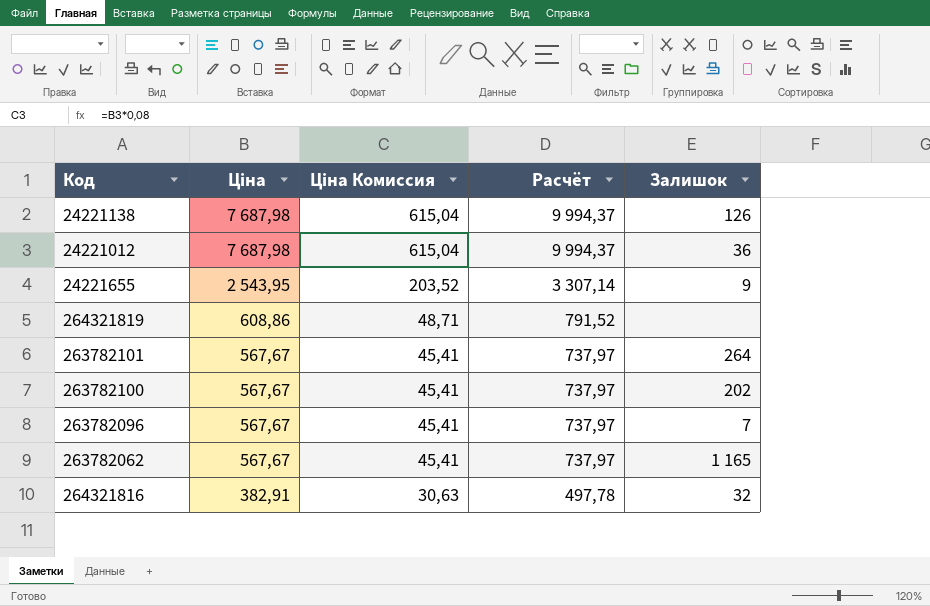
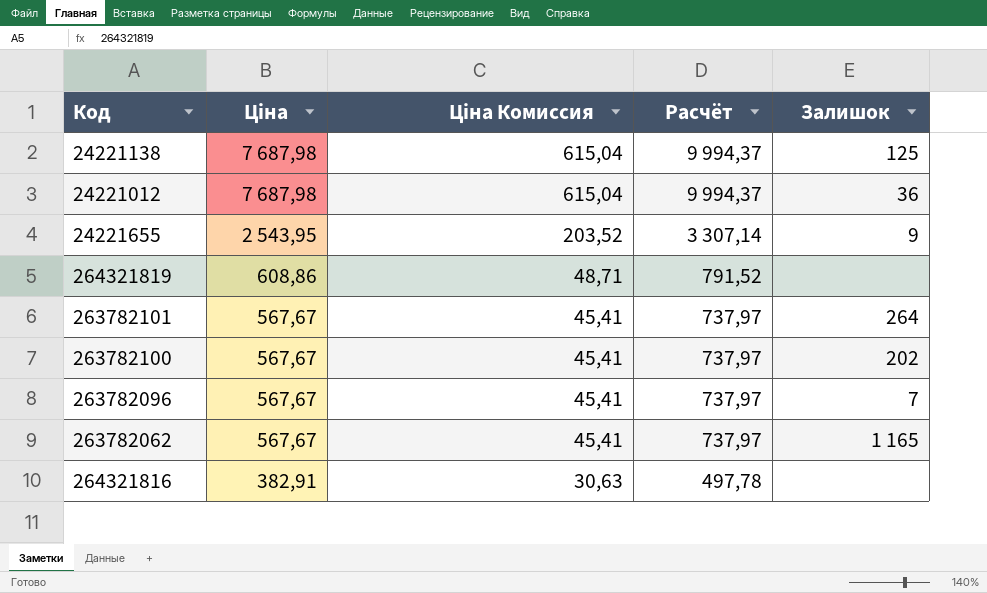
24221138 | Залишок: 126 -> 125
264321816 | Залишок: 32 -> none

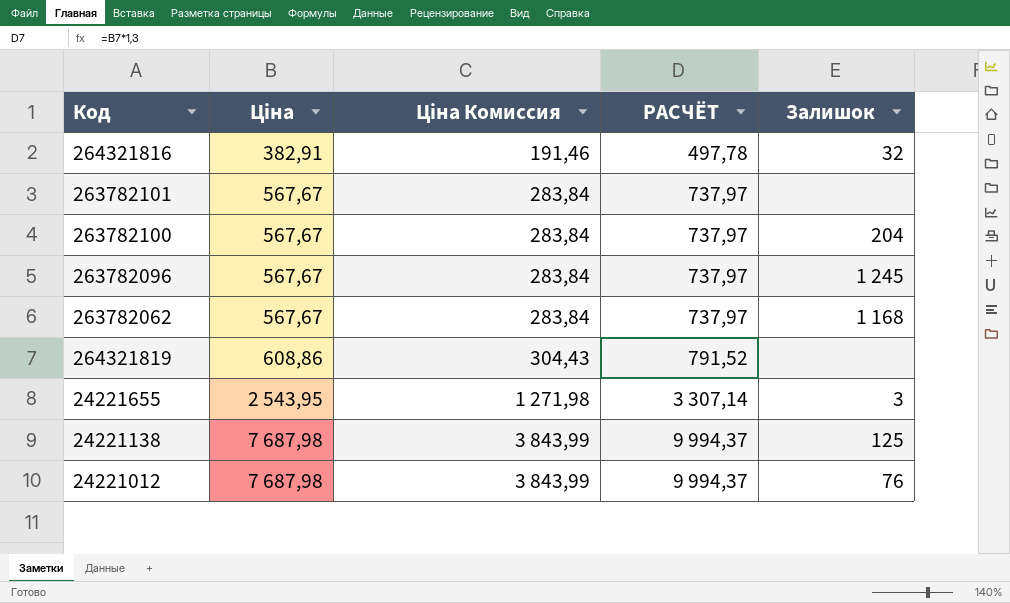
row order: Ціна descending -> Ціна ascending
column Ціна Комиссия | formula: [Ціна] * 0,08 -> [Ціна] * 0,5
column name: Расчёт -> РАСЧЁТ
264321816 | Залишок: none -> 32
263782101 | Залишок: 264 -> none
263782100 | Залишок: 202 -> 204
263782096 | Залишок: 7 -> 1 245
263782062 | Залишок: 1 165 -> 1 168
24221655 | Залишок: 9 -> 3
24221012 | Залишок: 36 -> 76

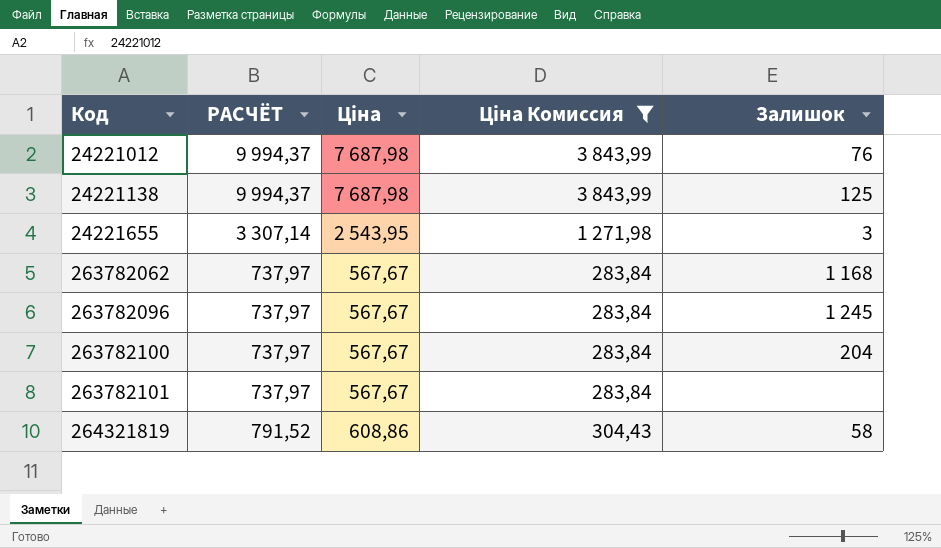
filter: none -> Ціна Комиссия != 191,46
row order: Ціна ascending -> Код ascending
column РАСЧЁТ | position: 4 -> 2
264321819 | Залишок: none -> 58

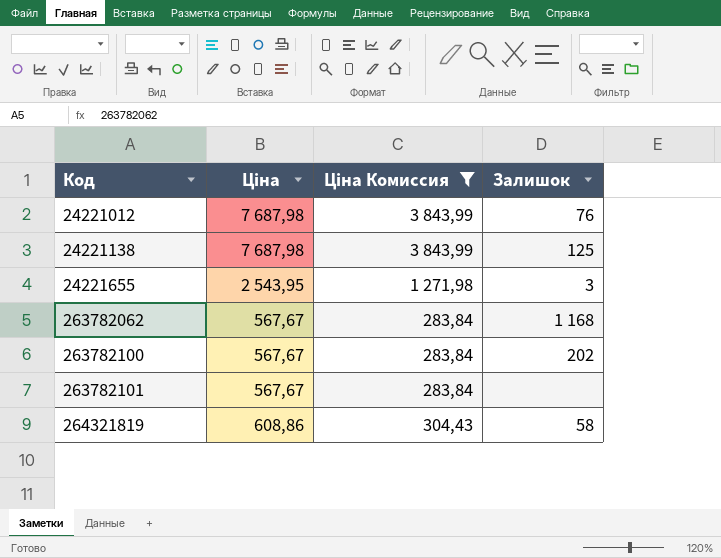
column РАСЧЁТ | formula: [Ціна] * 1,3 -> none
row 263782096: 737,97 | 567,67 | 283,84 | 1 245 -> none
263782100 | Залишок: 204 -> 202

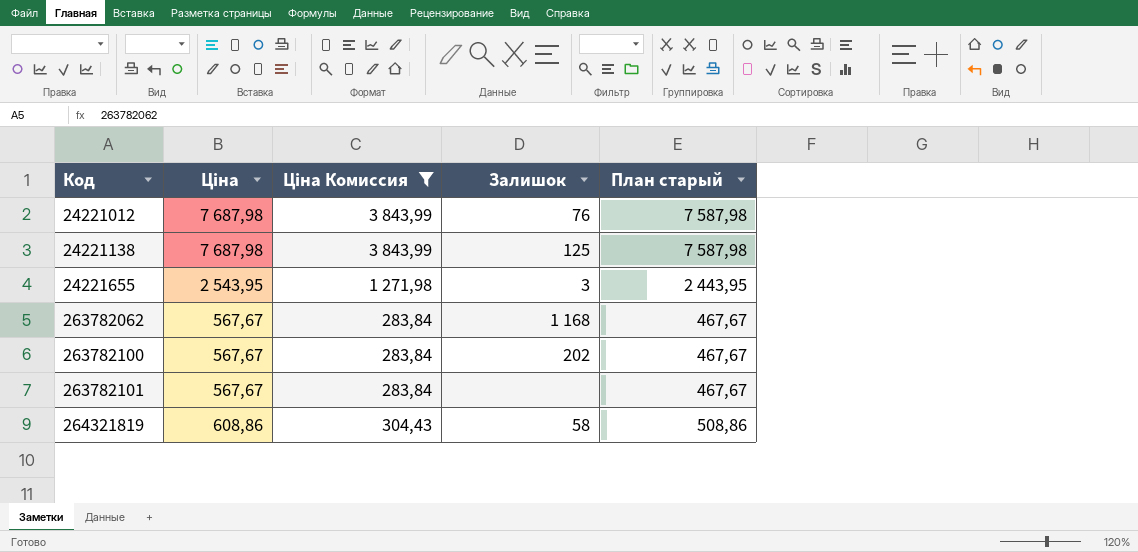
column План старый | formula: none -> [Ціна] - 100

